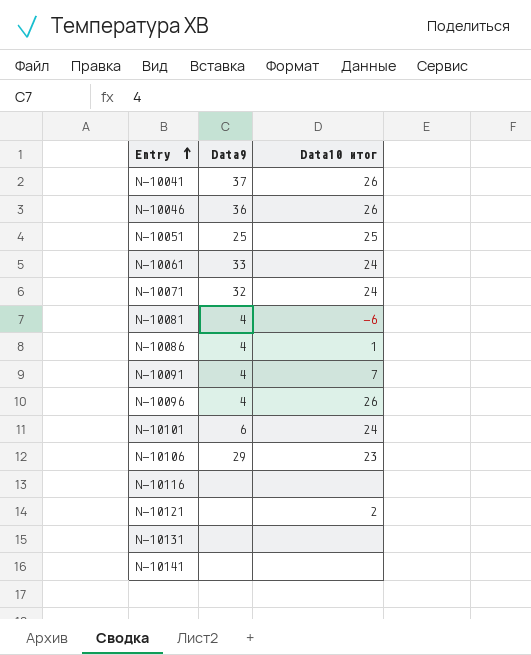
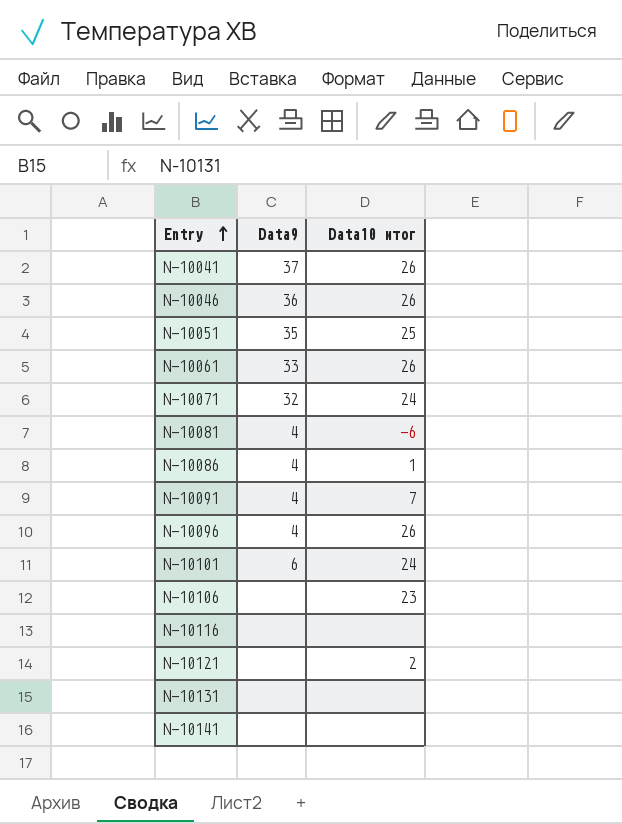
N-10051 | Data9: 25 -> 35
N-10061 | Data10 итог: 24 -> 26
N-10106 | Data9: 29 -> none

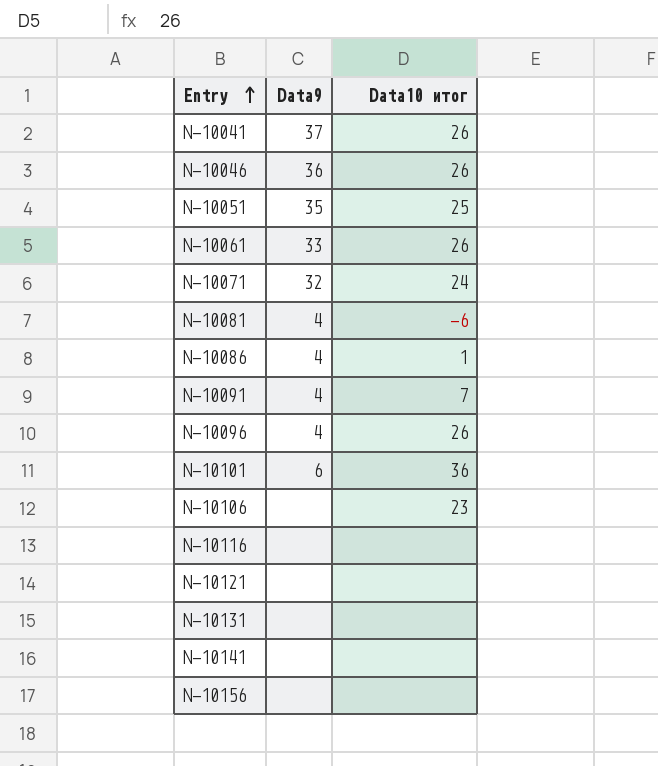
N-10101 | Data10 итог: 24 -> 36
N-10121 | Data10 итог: 2 -> none
row N-10156: none -> none | none

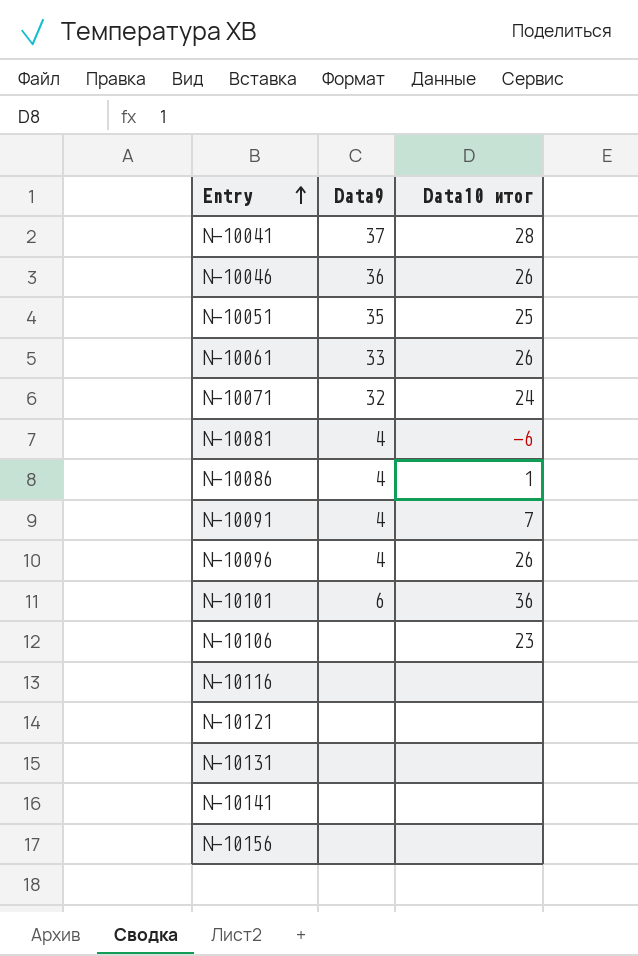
N-10041 | Data10 итог: 26 -> 28

